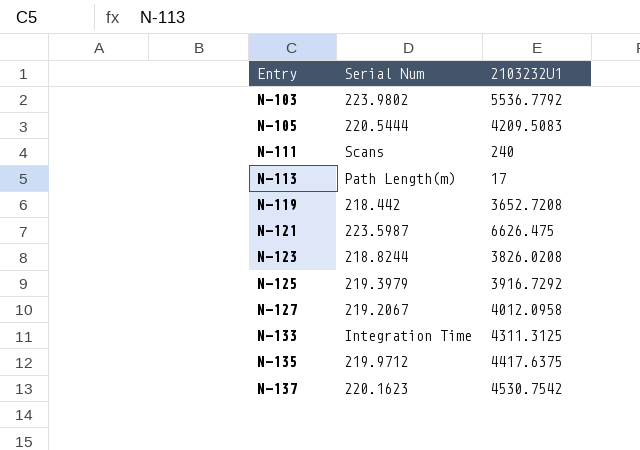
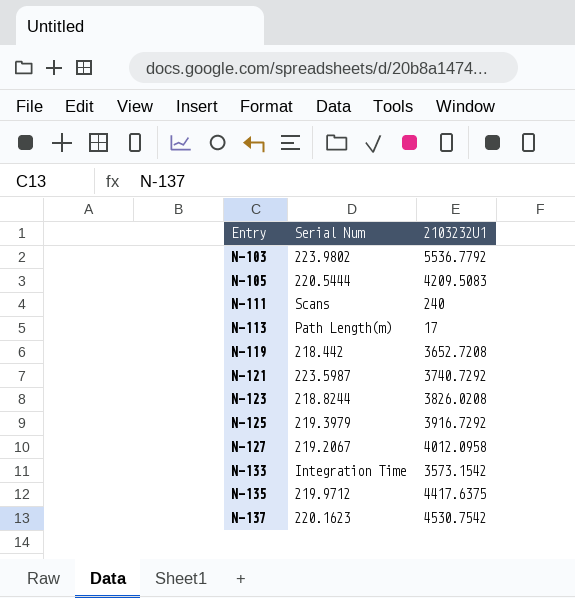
N-121 | 2103232U1: 6626.475 -> 3740.7292
N-133 | 2103232U1: 4311.3125 -> 3573.1542

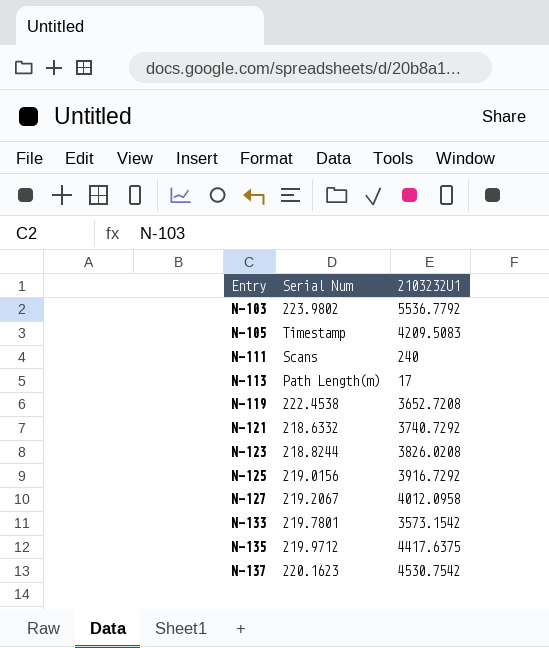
N-105 | Serial Num: 220.5444 -> Timestamp
N-119 | Serial Num: 218.442 -> 222.4538
N-121 | Serial Num: 223.5987 -> 218.6332
N-125 | Serial Num: 219.3979 -> 219.0156
N-133 | Serial Num: Integration Time -> 219.7801

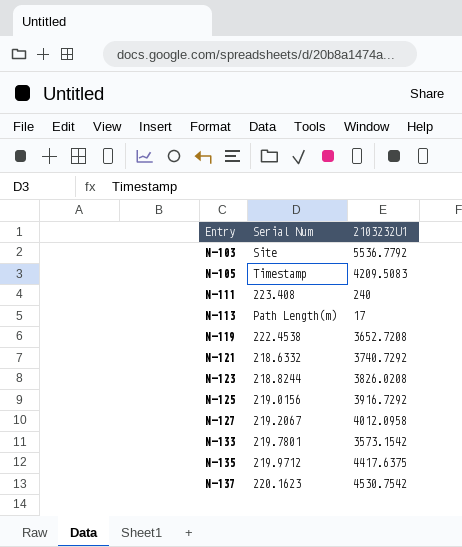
N-103 | Serial Num: 223.9802 -> Site
N-111 | Serial Num: Scans -> 223.408

